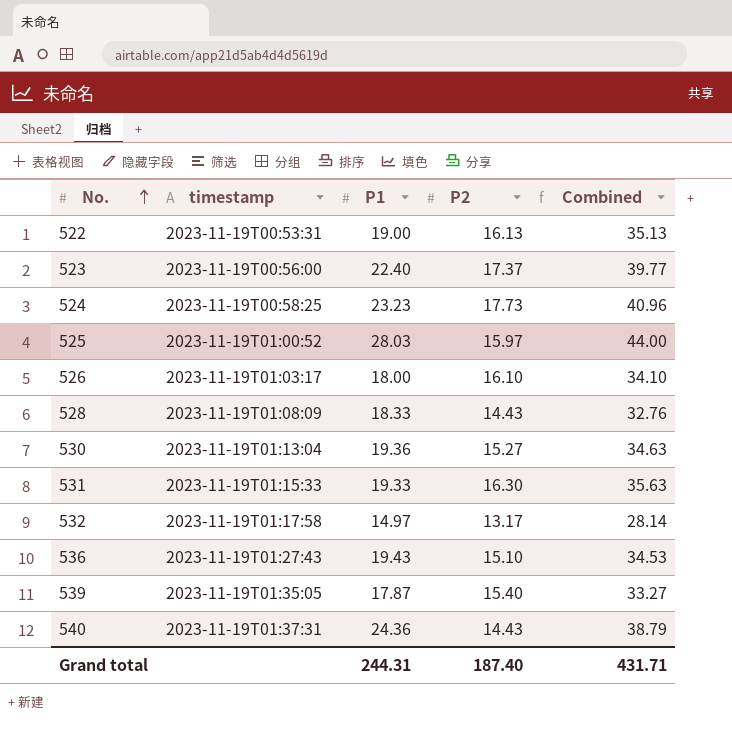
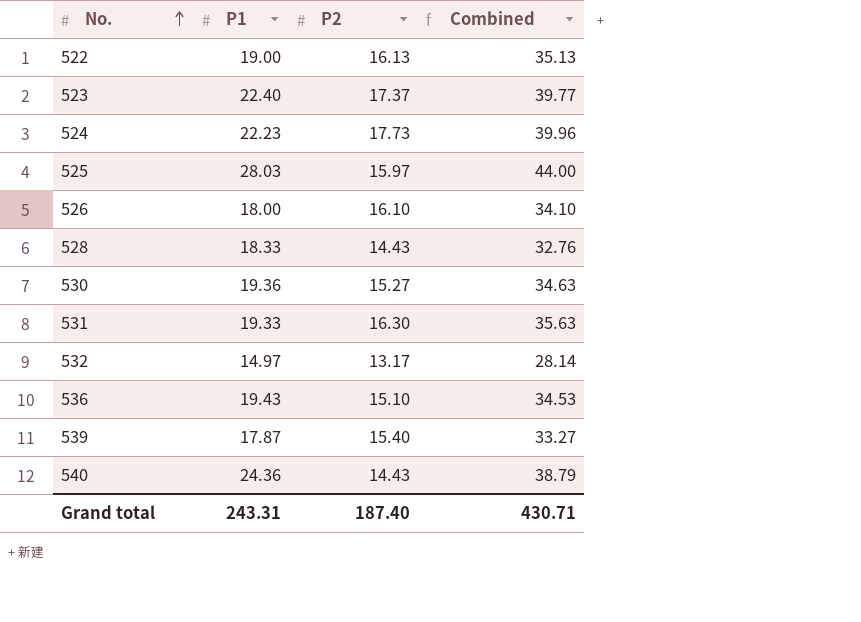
column timestamp | position: 2 -> none
524 | P1: 23.23 -> 22.23
524 | Combined: 40.96 -> 39.96
Grand total | P1: 244.31 -> 243.31
Grand total | Combined: 431.71 -> 430.71

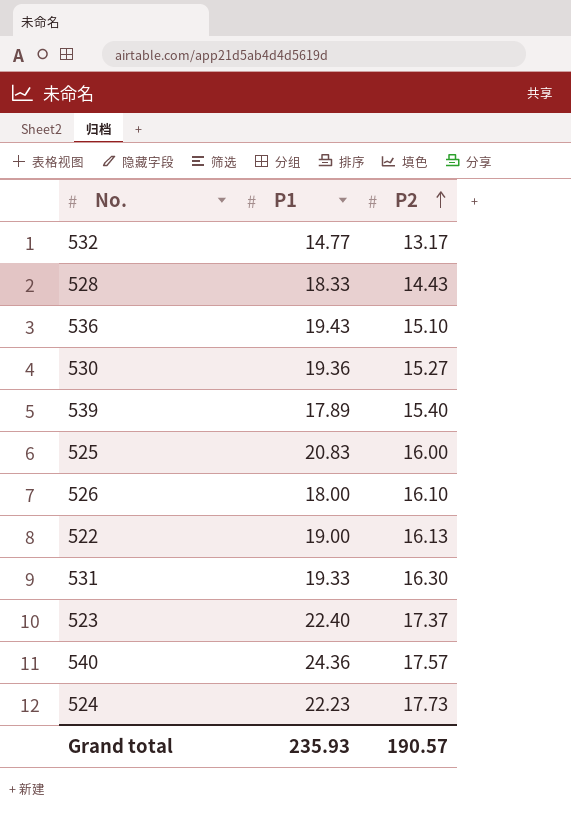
row order: No. ascending -> P2 ascending
column Combined | formula: [P1] + [P2] -> none
532 | P1: 14.97 -> 14.77
539 | P1: 17.87 -> 17.89
525 | P1: 28.03 -> 20.83
525 | P2: 15.97 -> 16.00
540 | P2: 14.43 -> 17.57
Grand total | P1: 243.31 -> 235.93
Grand total | P2: 187.40 -> 190.57

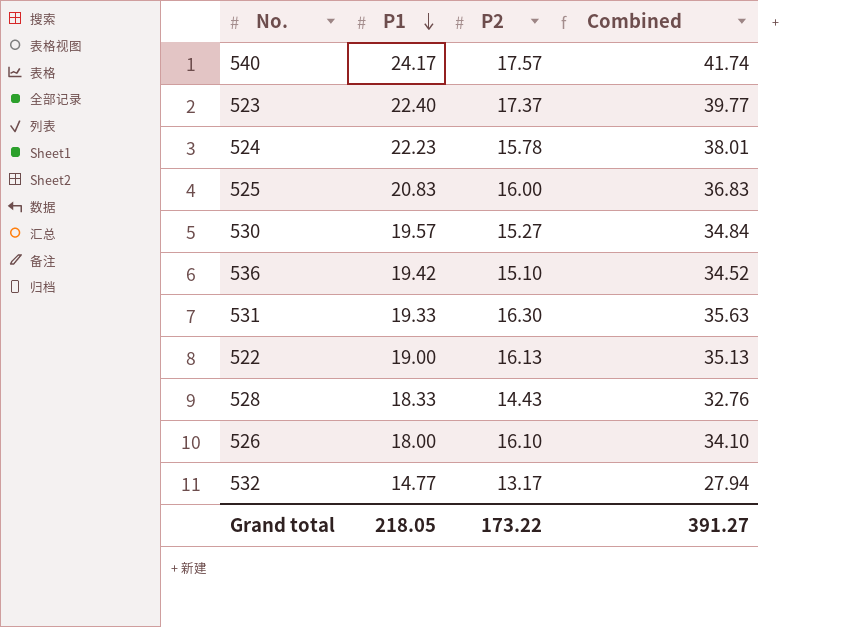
row order: P2 ascending -> P1 descending
column Combined | formula: none -> [P1] + [P2]
row 539: 17.89 | 15.40 -> none
540 | P1: 24.36 -> 24.17
524 | P2: 17.73 -> 15.78
530 | P1: 19.36 -> 19.57
536 | P1: 19.43 -> 19.42
Grand total | P1: 235.93 -> 218.05
Grand total | P2: 190.57 -> 173.22

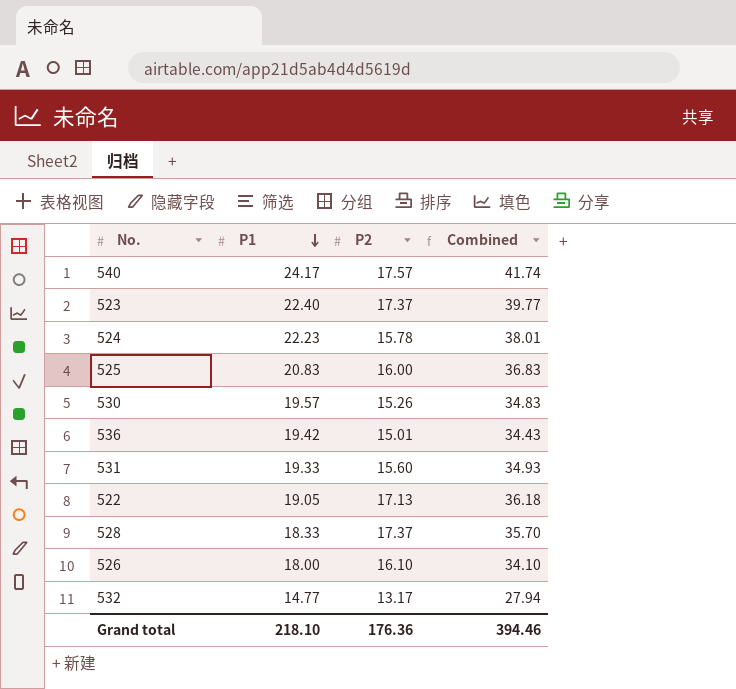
530 | P2: 15.27 -> 15.26
530 | Combined: 34.84 -> 34.83
536 | P2: 15.10 -> 15.01
536 | Combined: 34.52 -> 34.43
531 | P2: 16.30 -> 15.60
531 | Combined: 35.63 -> 34.93
522 | P1: 19.00 -> 19.05
522 | P2: 16.13 -> 17.13
522 | Combined: 35.13 -> 36.18
528 | P2: 14.43 -> 17.37
528 | Combined: 32.76 -> 35.70
Grand total | P1: 218.05 -> 218.10
Grand total | P2: 173.22 -> 176.36
Grand total | Combined: 391.27 -> 394.46

